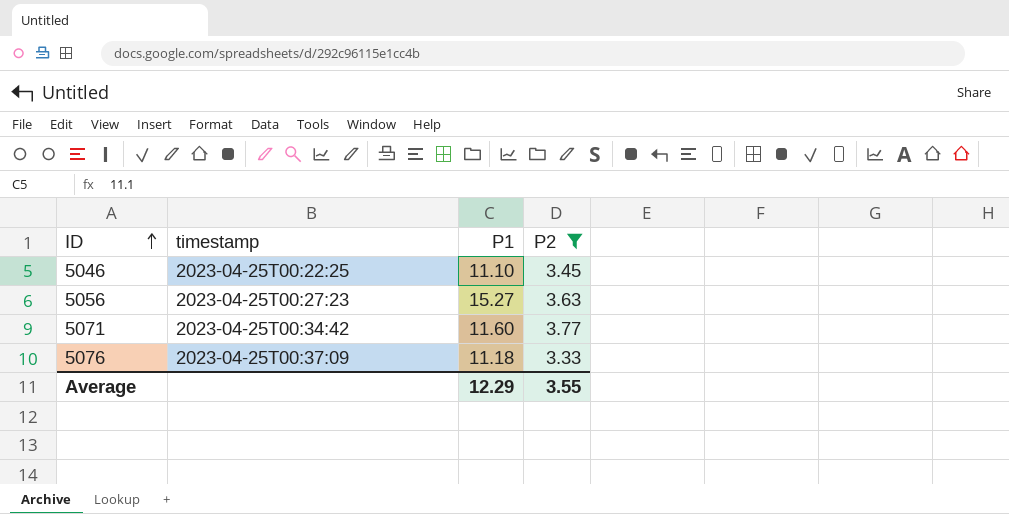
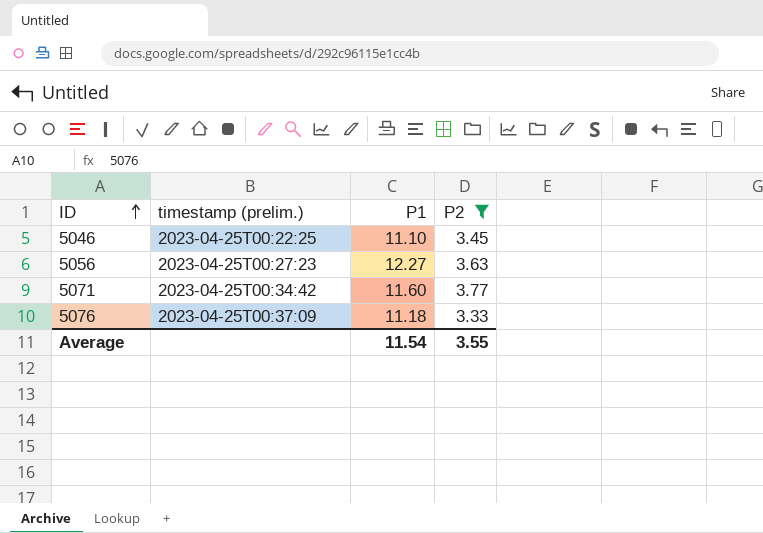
column name: timestamp -> timestamp (prelim.)
5056 | P1: 15.27 -> 12.27
Average | P1: 12.29 -> 11.54

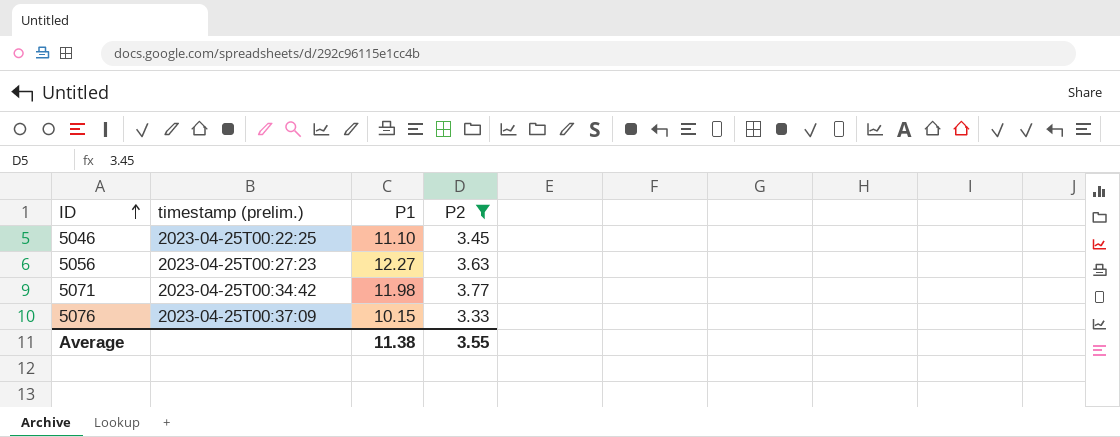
5071 | P1: 11.60 -> 11.98
5076 | P1: 11.18 -> 10.15
Average | P1: 11.54 -> 11.38

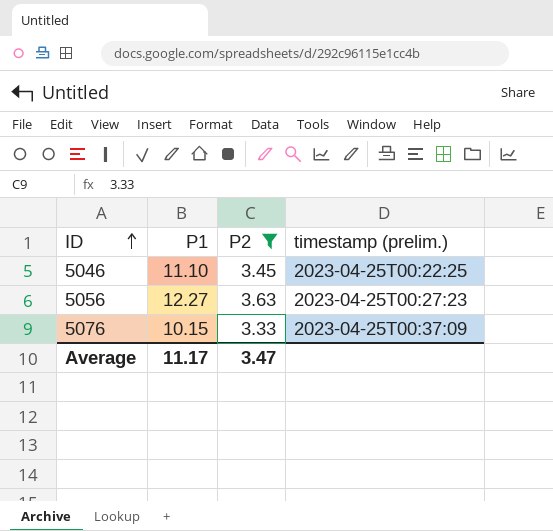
column timestamp (prelim.) | position: 2 -> 4
row 5071: 2023-04-25T00:34:42 | 11.98 | 3.77 -> none
Average | P1: 11.38 -> 11.17
Average | P2: 3.55 -> 3.47

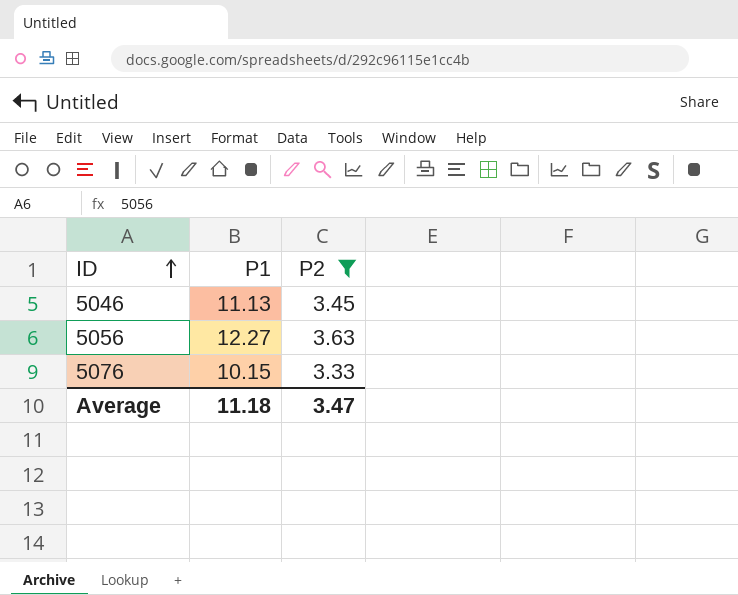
column timestamp (prelim.) | position: 4 -> none
5046 | P1: 11.10 -> 11.13
Average | P1: 11.17 -> 11.18

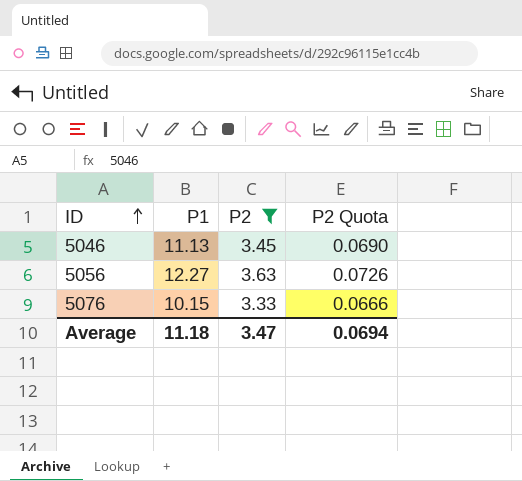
column P2 Quota | formula: none -> [P2] * 0.02

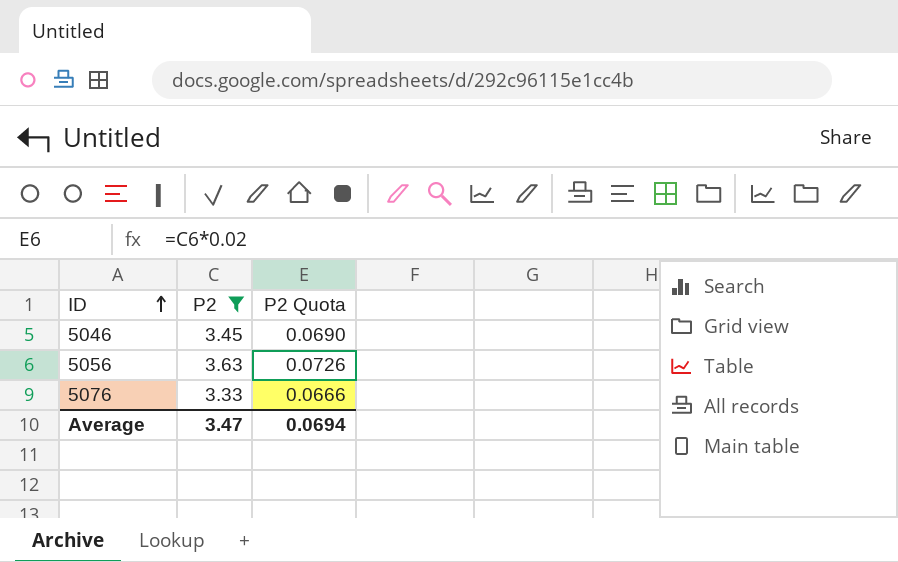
column P1 | position: 2 -> none

